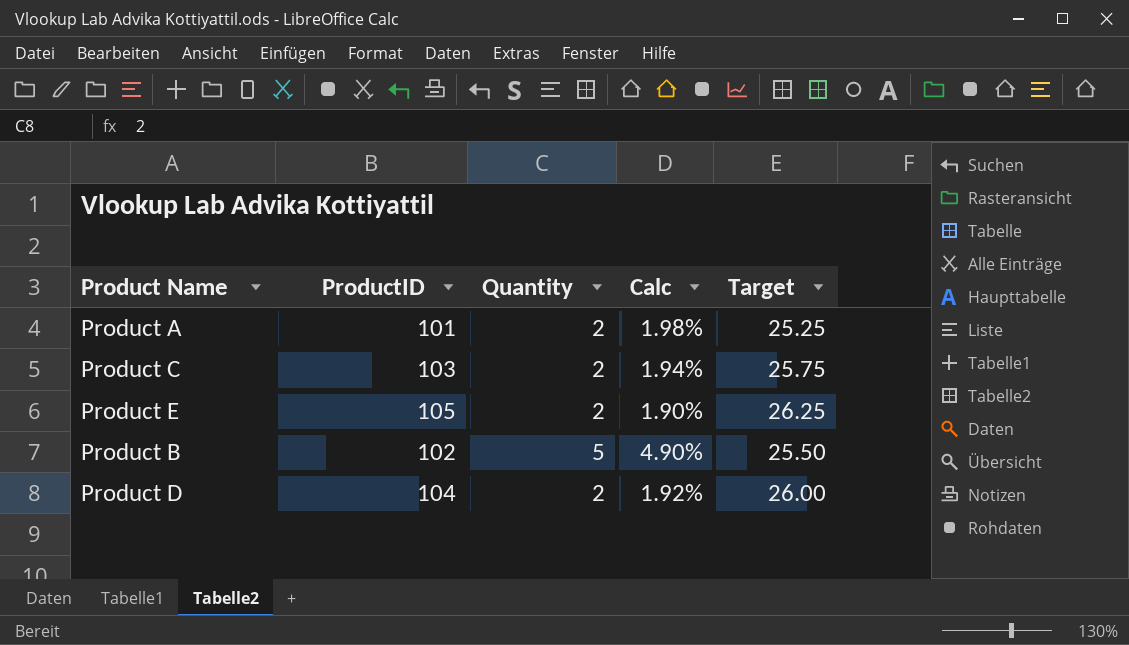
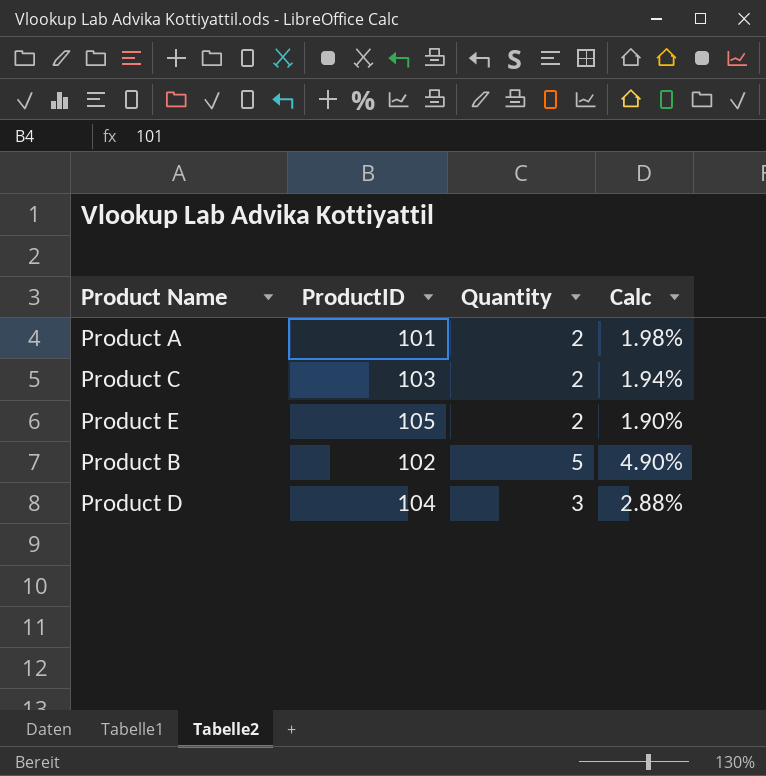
column Target | formula: [ProductID] * 0.25 -> none
Product D | Quantity: 2 -> 3
Product D | Calc: 1.92% -> 2.88%

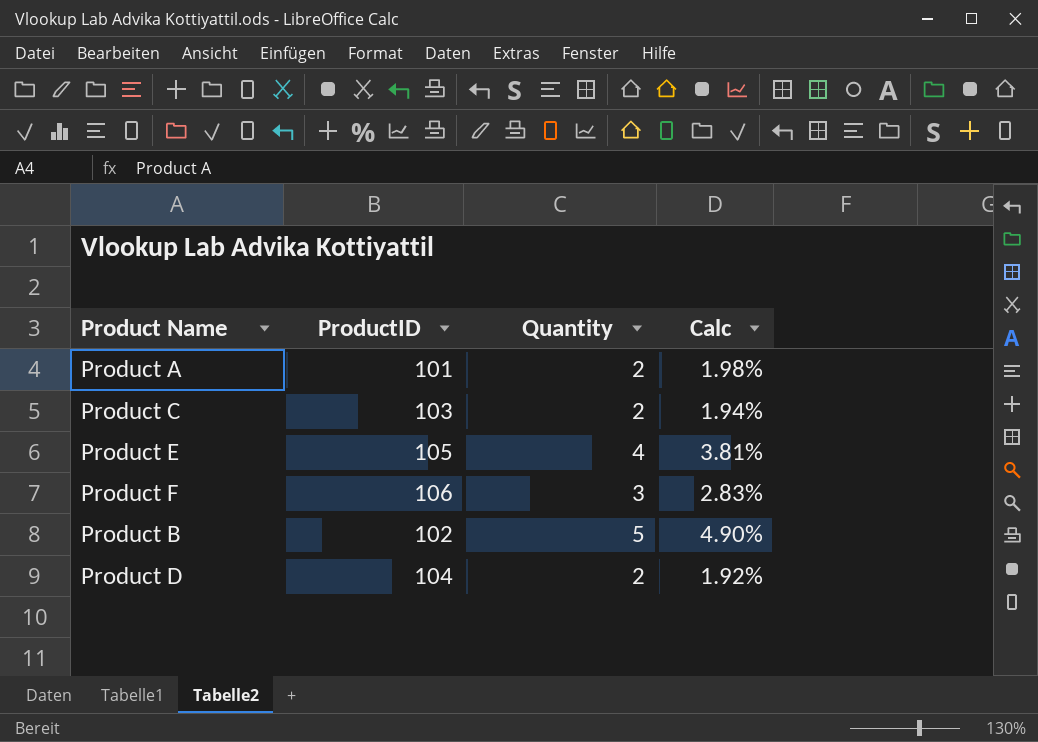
Product E | Quantity: 2 -> 4
Product E | Calc: 1.90% -> 3.81%
row Product F: none -> 106 | 3 | 2.83%
Product D | Quantity: 3 -> 2
Product D | Calc: 2.88% -> 1.92%

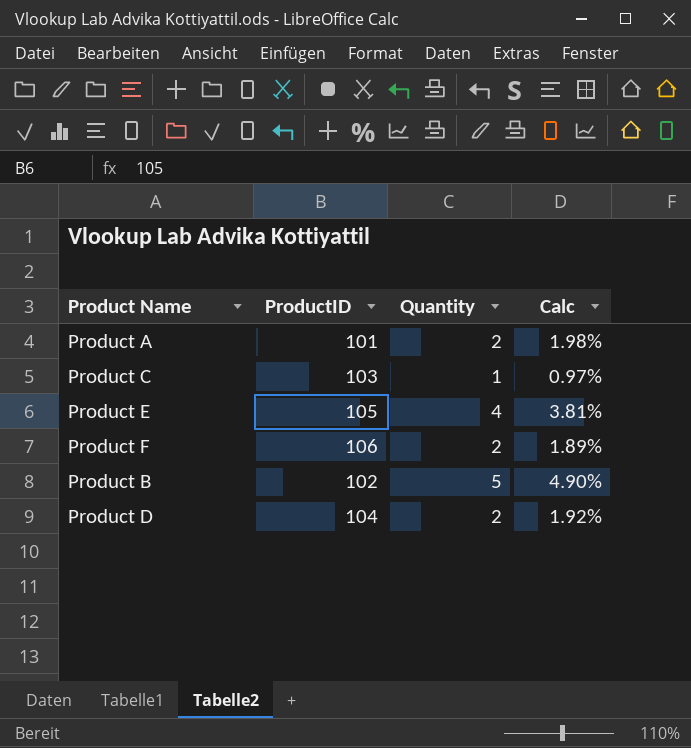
Product C | Quantity: 2 -> 1
Product C | Calc: 1.94% -> 0.97%
Product F | Quantity: 3 -> 2
Product F | Calc: 2.83% -> 1.89%

